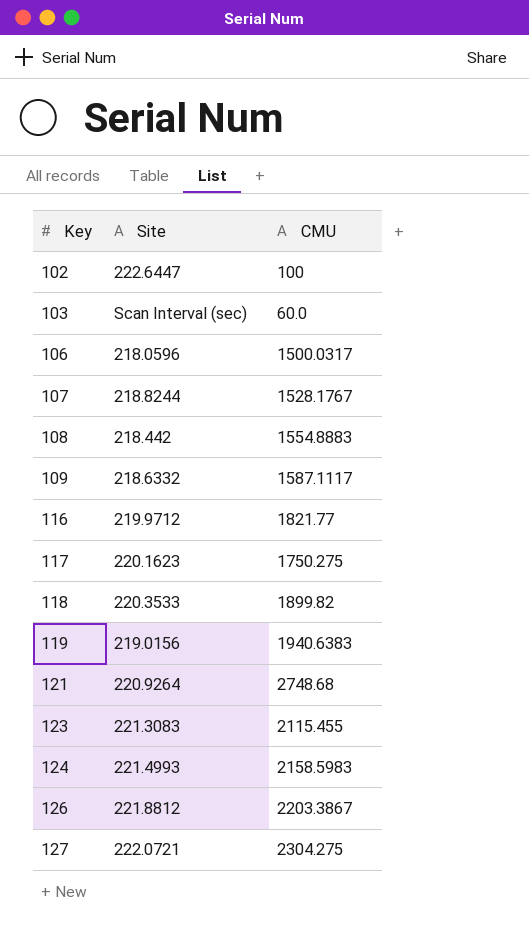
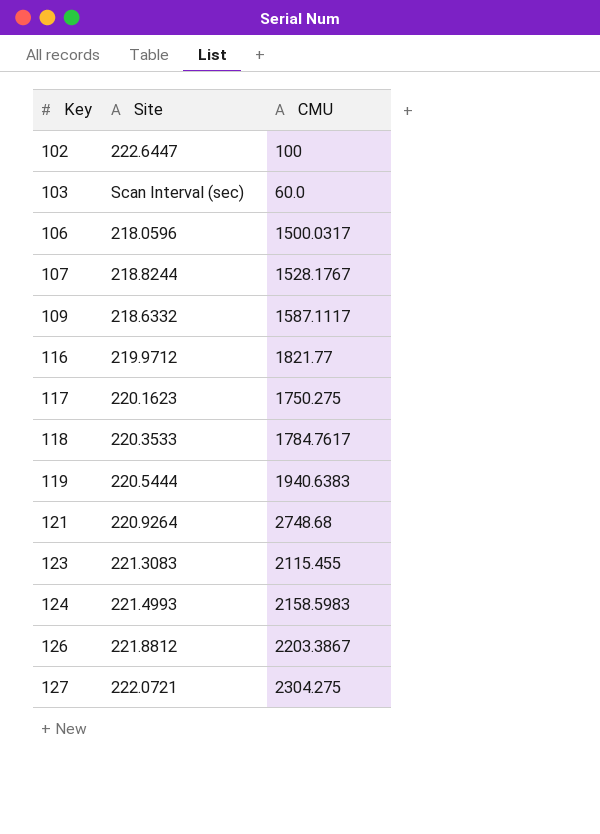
row 108: 218.442 | 1554.8883 -> none
118 | CMU: 1899.82 -> 1784.7617
119 | Site: 219.0156 -> 220.5444

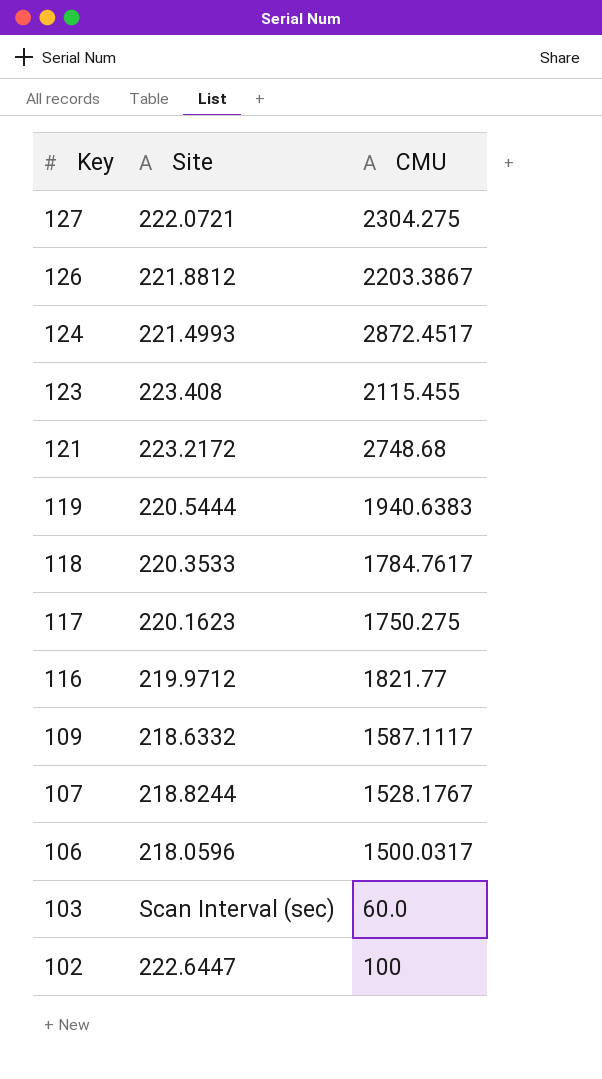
row order: Key ascending -> Key descending
124 | CMU: 2158.5983 -> 2872.4517
123 | Site: 221.3083 -> 223.408
121 | Site: 220.9264 -> 223.2172

